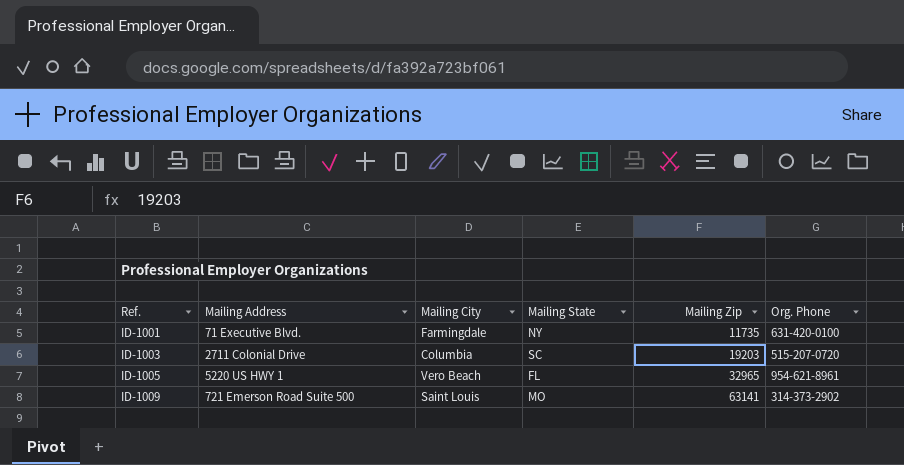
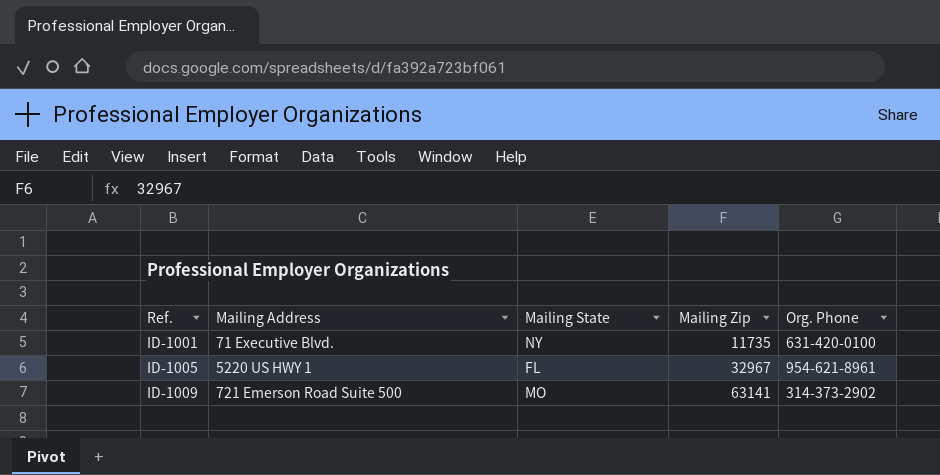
column Mailing City | position: 3 -> none
row ID-1003: 2711 Colonial Drive | Columbia | SC | 19203 | 515-207-0720 -> none
ID-1005 | Mailing Zip: 32965 -> 32967

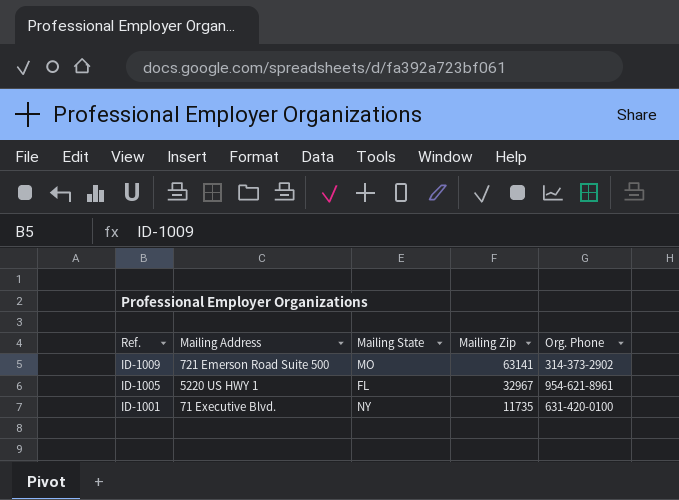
row order: Ref. ascending -> Ref. descending

